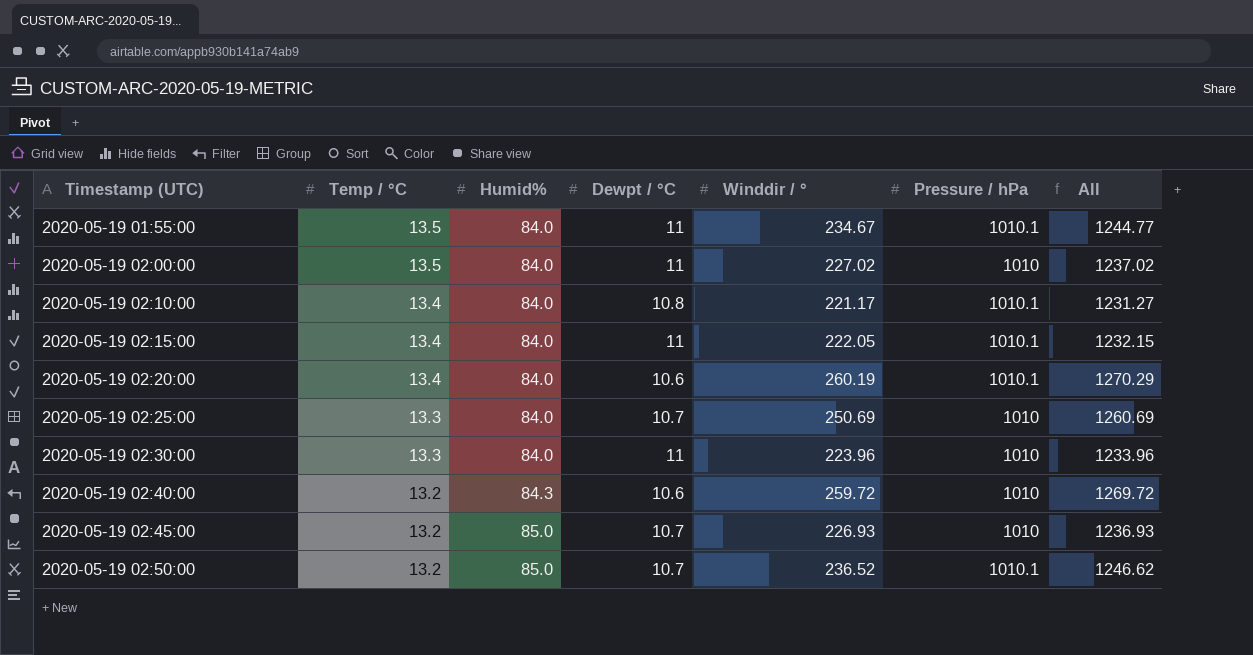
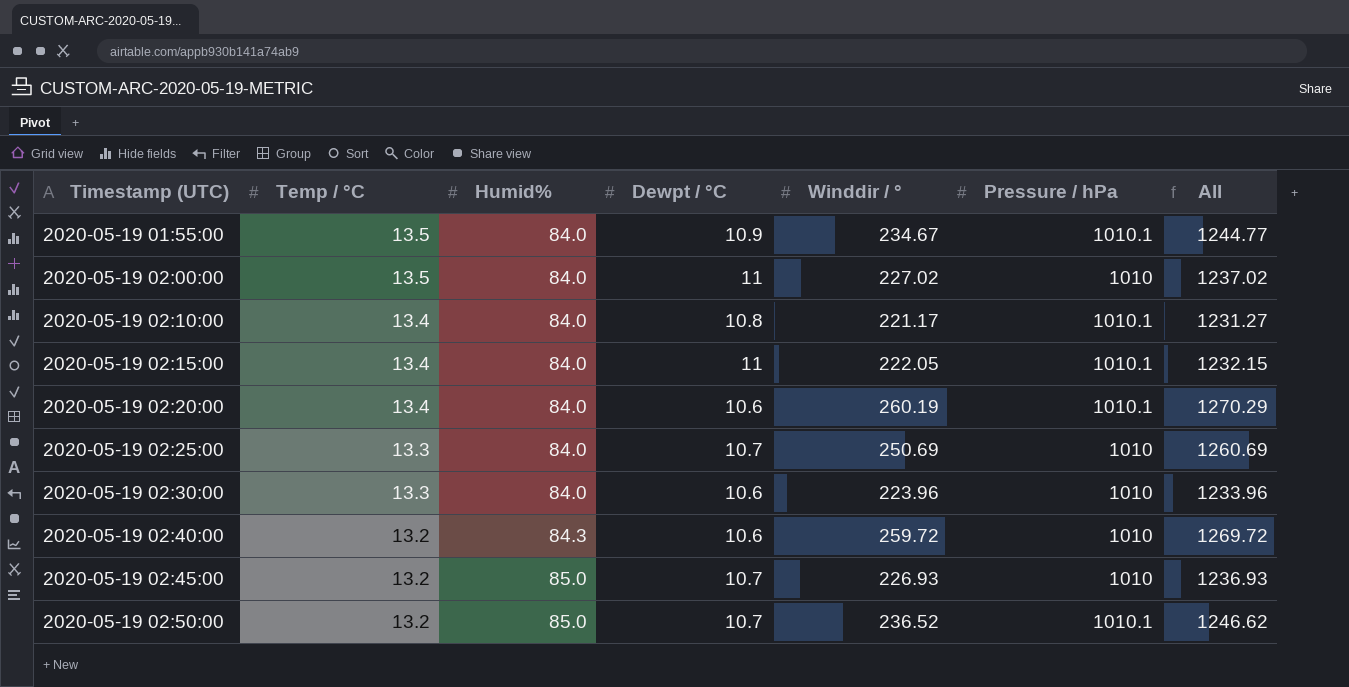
2020-05-19 01:55:00 | Dewpt / °C: 11 -> 10.9
2020-05-19 02:30:00 | Dewpt / °C: 11 -> 10.6

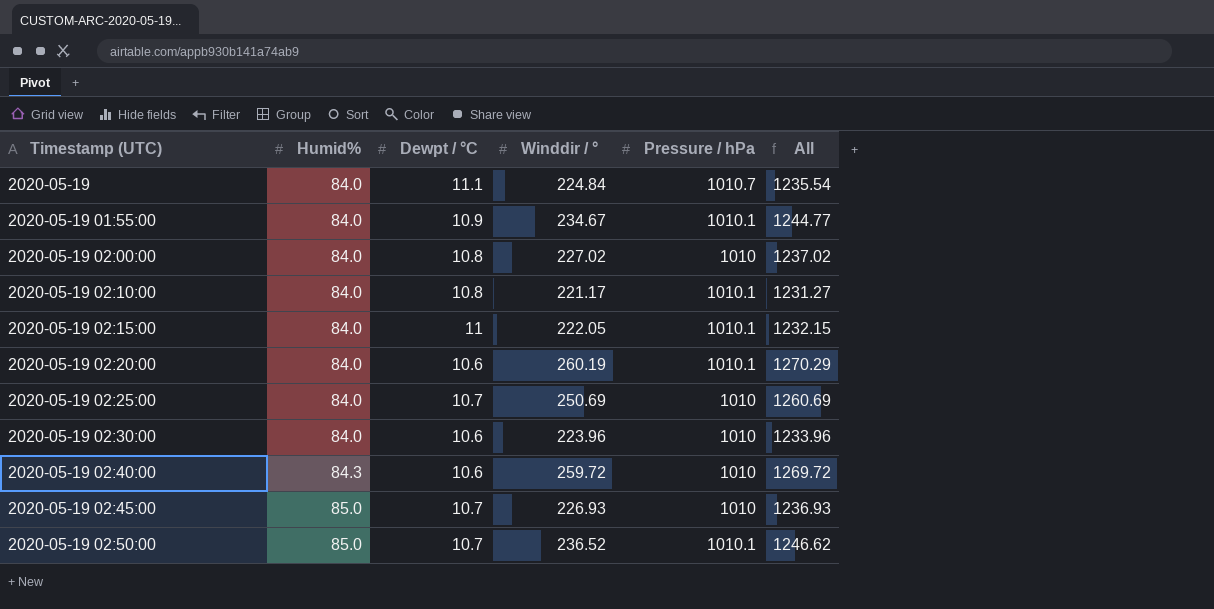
column Temp / °C | position: 2 -> none
row 2020-05-19: none -> 84.0 | 11.1 | 224.84 | 1010.7 | 1235.54
2020-05-19 02:00:00 | Dewpt / °C: 11 -> 10.8

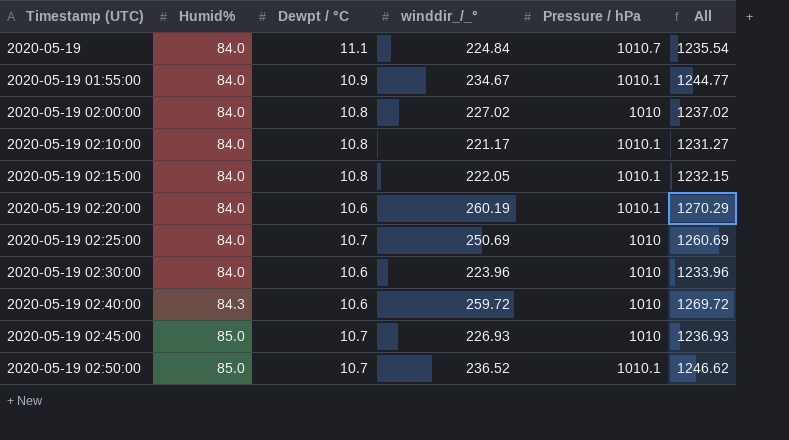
column name: Winddir / ° -> winddir_/_°
2020-05-19 02:15:00 | Dewpt / °C: 11 -> 10.8

